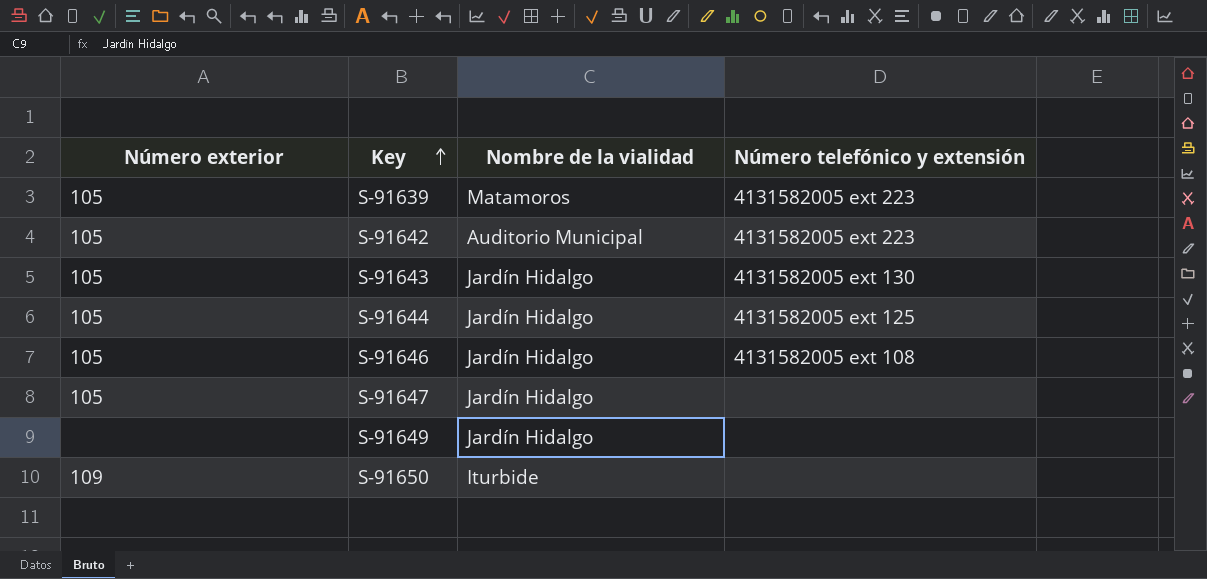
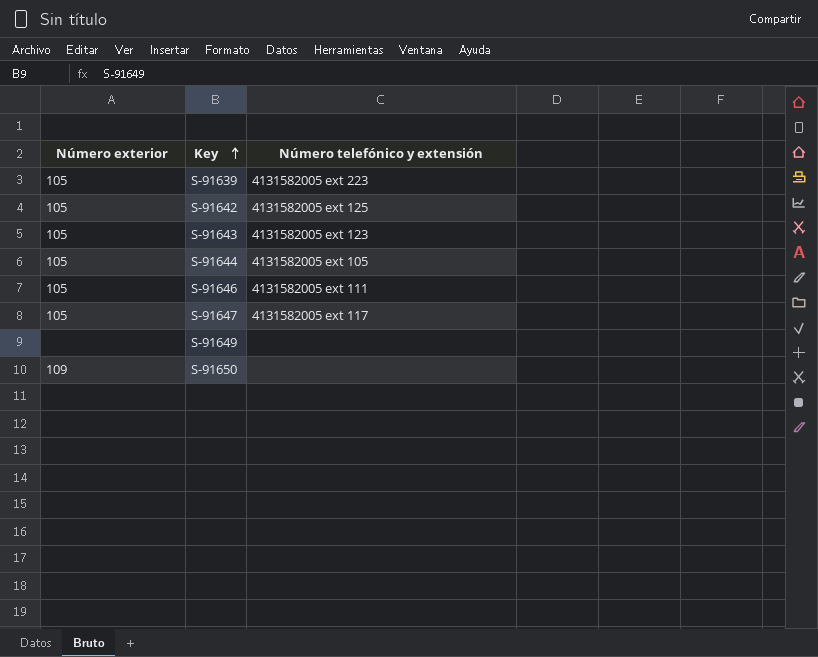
column Nombre de la vialidad | position: 3 -> none
S-91642 | Número telefónico y extensión: 4131582005 ext 223 -> 4131582005 ext 125
S-91643 | Número telefónico y extensión: 4131582005 ext 130 -> 4131582005 ext 123
S-91644 | Número telefónico y extensión: 4131582005 ext 125 -> 4131582005 ext 105
S-91646 | Número telefónico y extensión: 4131582005 ext 108 -> 4131582005 ext 111
S-91647 | Número telefónico y extensión: none -> 4131582005 ext 117

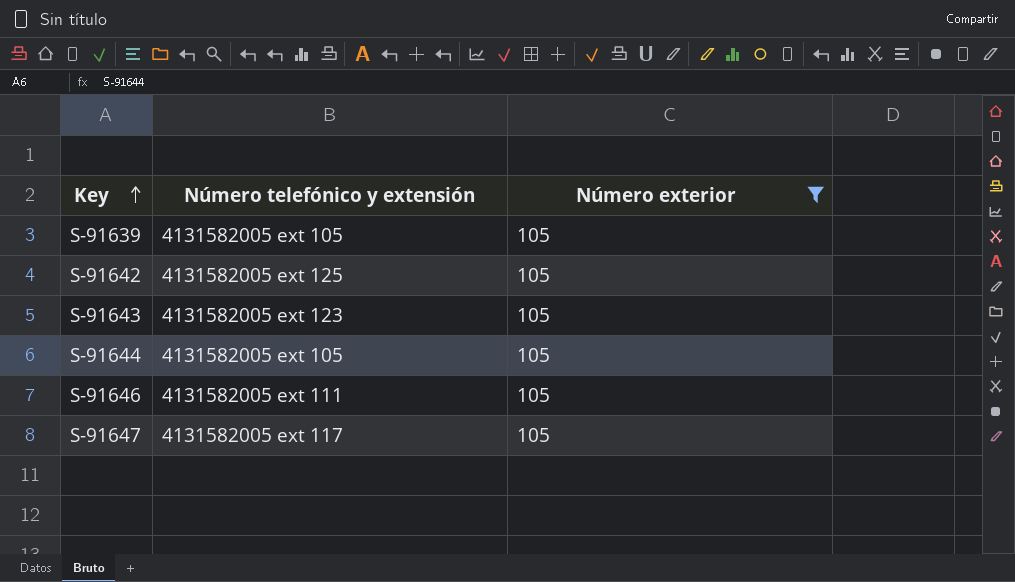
filter: none -> Número exterior = 105
column Número exterior | position: 1 -> 3
S-91639 | Número telefónico y extensión: 4131582005 ext 223 -> 4131582005 ext 105

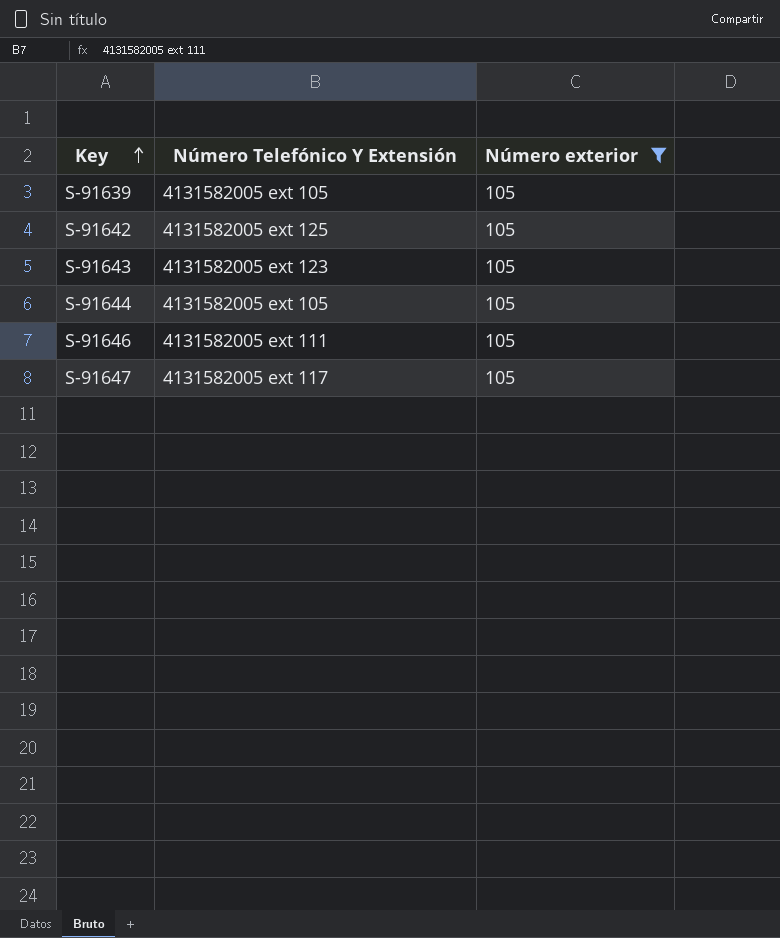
column name: Número telefónico y extensión -> Número Telefónico Y Extensión

